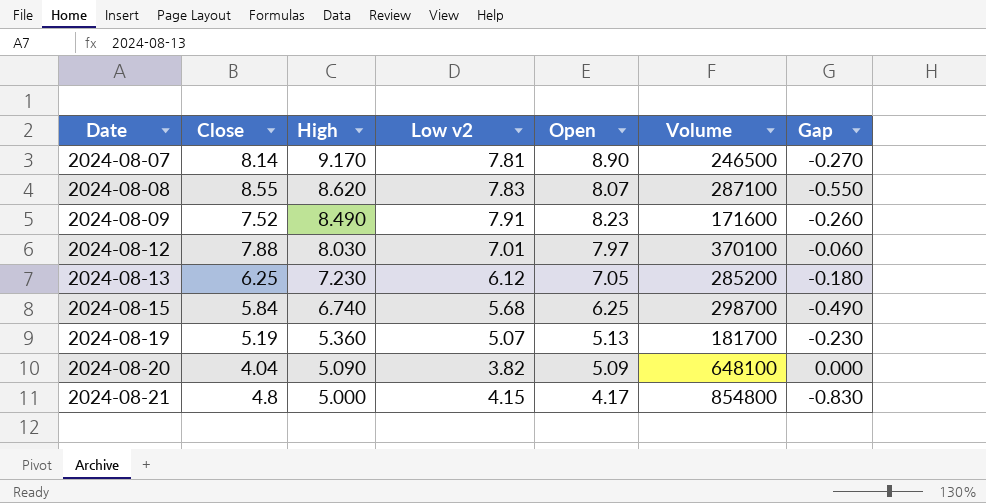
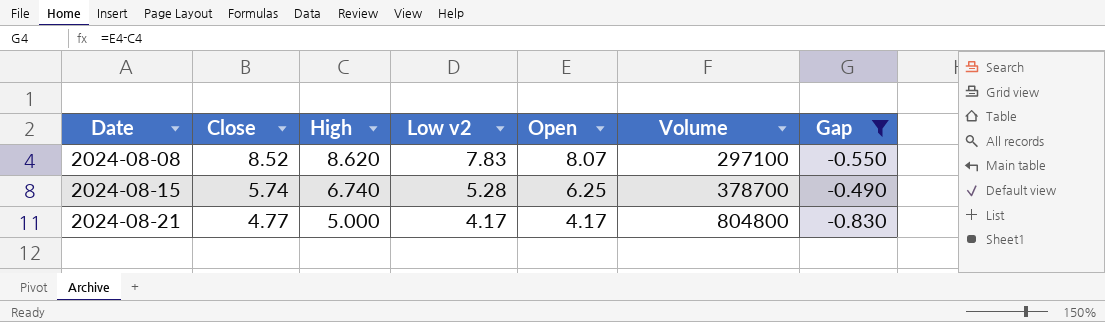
filter: none -> Gap <= -0.490
2024-08-08 | Close: 8.55 -> 8.52
2024-08-08 | Volume: 287100 -> 297100
2024-08-15 | Close: 5.84 -> 5.74
2024-08-15 | Low v2: 5.68 -> 5.28
2024-08-15 | Volume: 298700 -> 378700
2024-08-21 | Close: 4.8 -> 4.77
2024-08-21 | Low v2: 4.15 -> 4.17
2024-08-21 | Volume: 854800 -> 804800

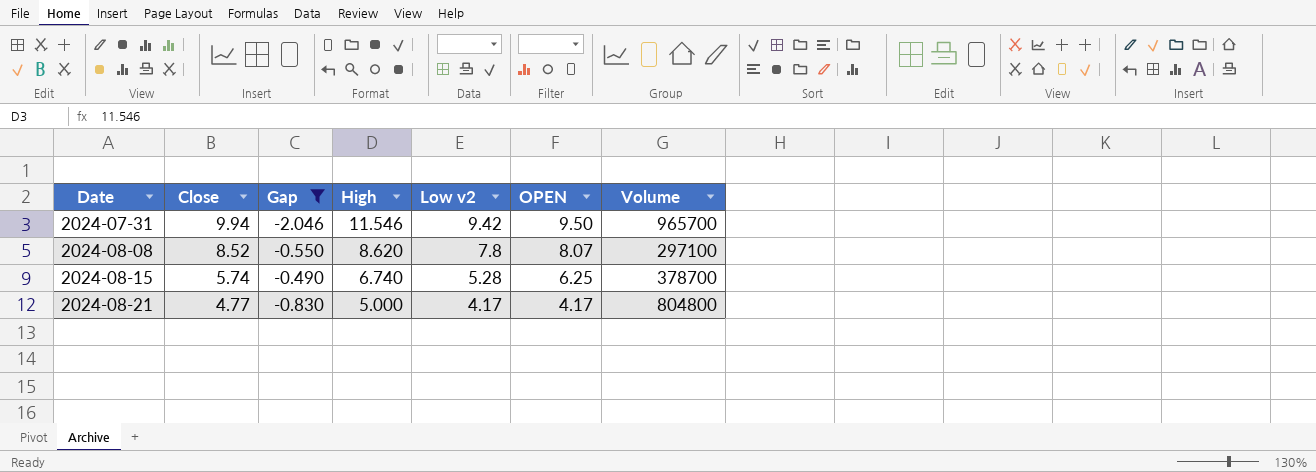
column Gap | position: 7 -> 3
column name: Open -> OPEN
row 2024-07-31: none -> 9.94 | -2.046 | 11.546 | 9.42 | 9.50 | 965700
2024-08-08 | Low v2: 7.83 -> 7.8

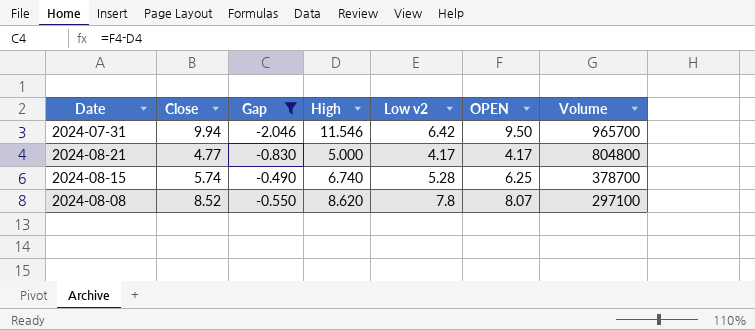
row order: Date ascending -> Volume descending
2024-07-31 | Low v2: 9.42 -> 6.42

